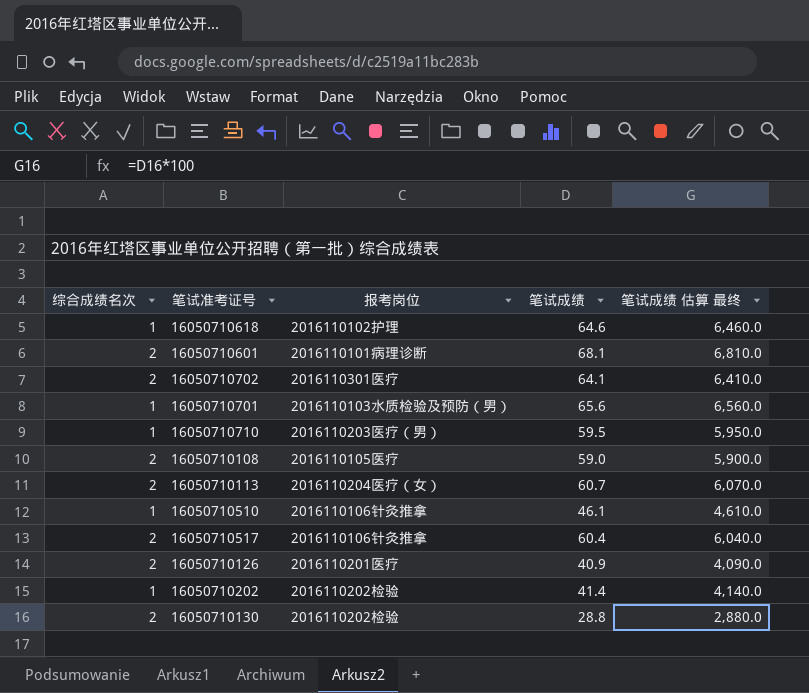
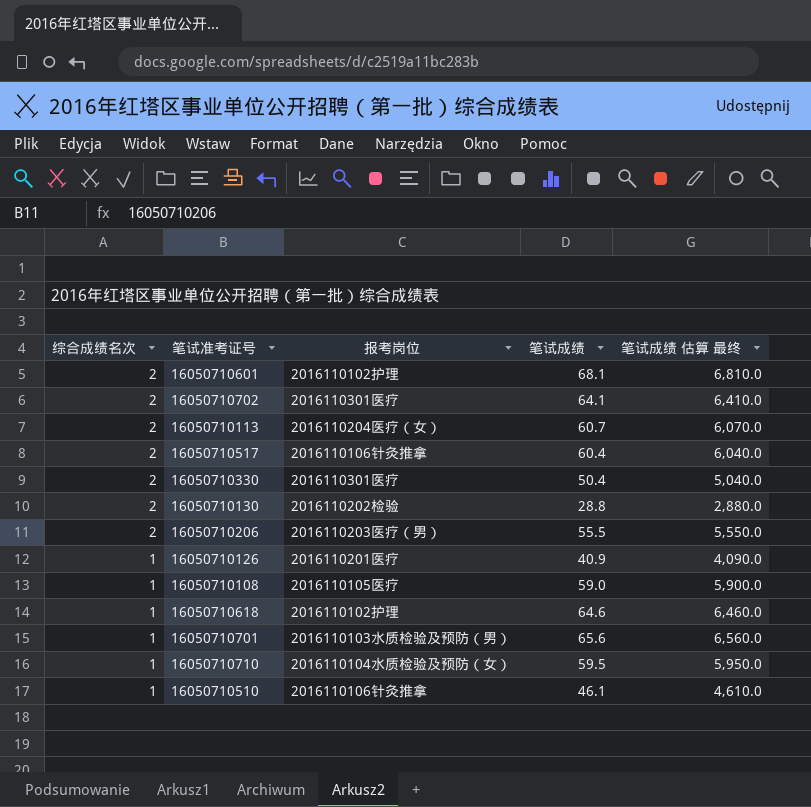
row order: none -> 综合成绩名次 descending
row 16050710202: 1 | 2016110202检验 | 41.4 | 4,140.0 -> none
16050710601 | 报考岗位: 2016110101病理诊断 -> 2016110102护理
row 16050710330: none -> 2 | 2016110301医疗 | 50.4 | 5,040.0
row 16050710206: none -> 2 | 2016110203医疗（男） | 55.5 | 5,550.0
16050710126 | 综合成绩名次: 2 -> 1
16050710108 | 综合成绩名次: 2 -> 1
16050710710 | 报考岗位: 2016110203医疗（男） -> 2016110104水质检验及预防（女）

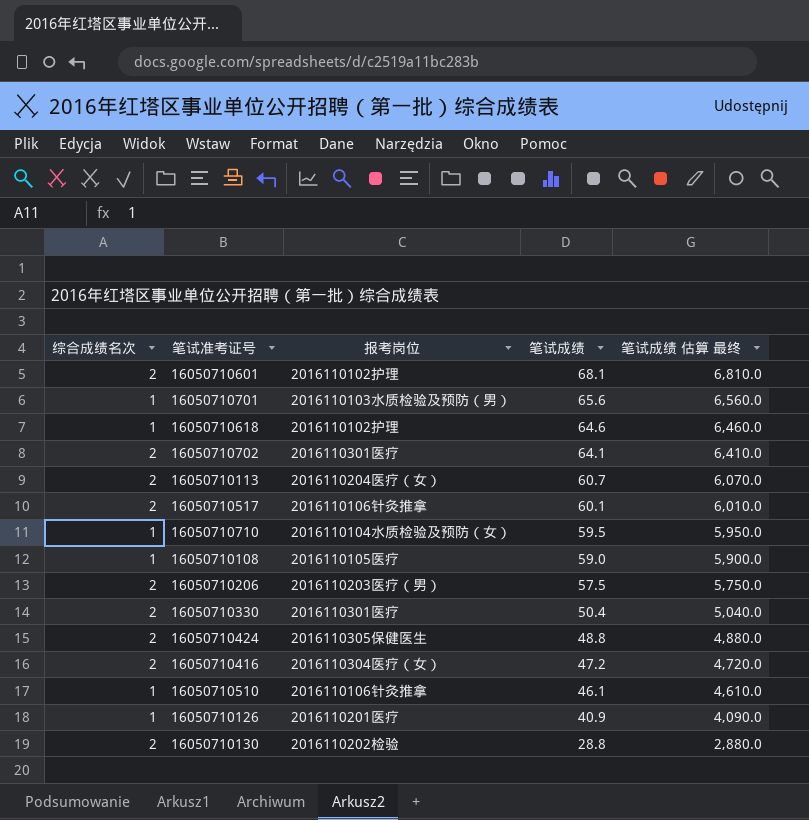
row order: 综合成绩名次 descending -> 笔试成绩 descending
16050710517 | 笔试成绩: 60.4 -> 60.1
16050710517 | 笔试成绩 估算 最终: 6,040.0 -> 6,010.0
16050710206 | 笔试成绩: 55.5 -> 57.5
16050710206 | 笔试成绩 估算 最终: 5,550.0 -> 5,750.0
row 16050710424: none -> 2 | 2016110305保健医生 | 48.8 | 4,880.0
row 16050710416: none -> 2 | 2016110304医疗（女） | 47.2 | 4,720.0

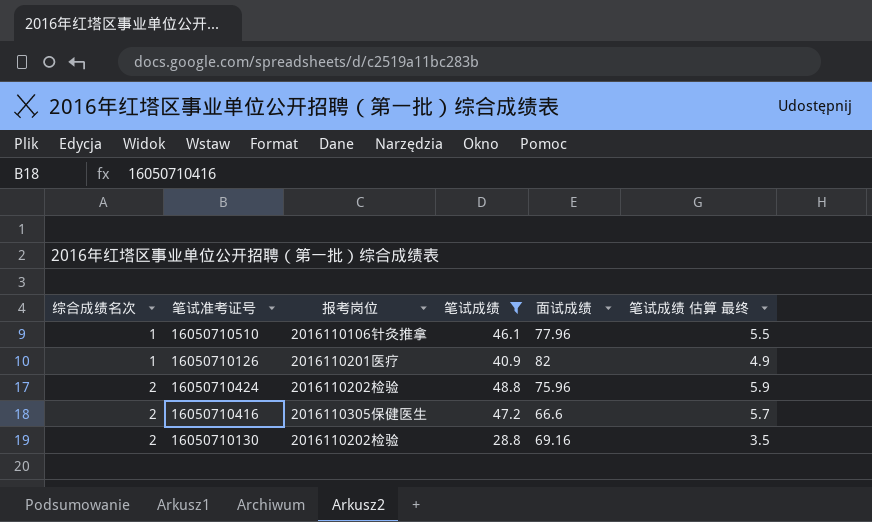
filter: none -> 笔试成绩 <= 48.8
row order: 笔试成绩 descending -> 综合成绩名次 ascending
column 面试成绩 | position: none -> 5
column 笔试成绩 估算 最终 | formula: [笔试成绩] * 100 -> [笔试成绩] * 0.12
16050710424 | 报考岗位: 2016110305保健医生 -> 2016110202检验
16050710416 | 报考岗位: 2016110304医疗（女） -> 2016110305保健医生

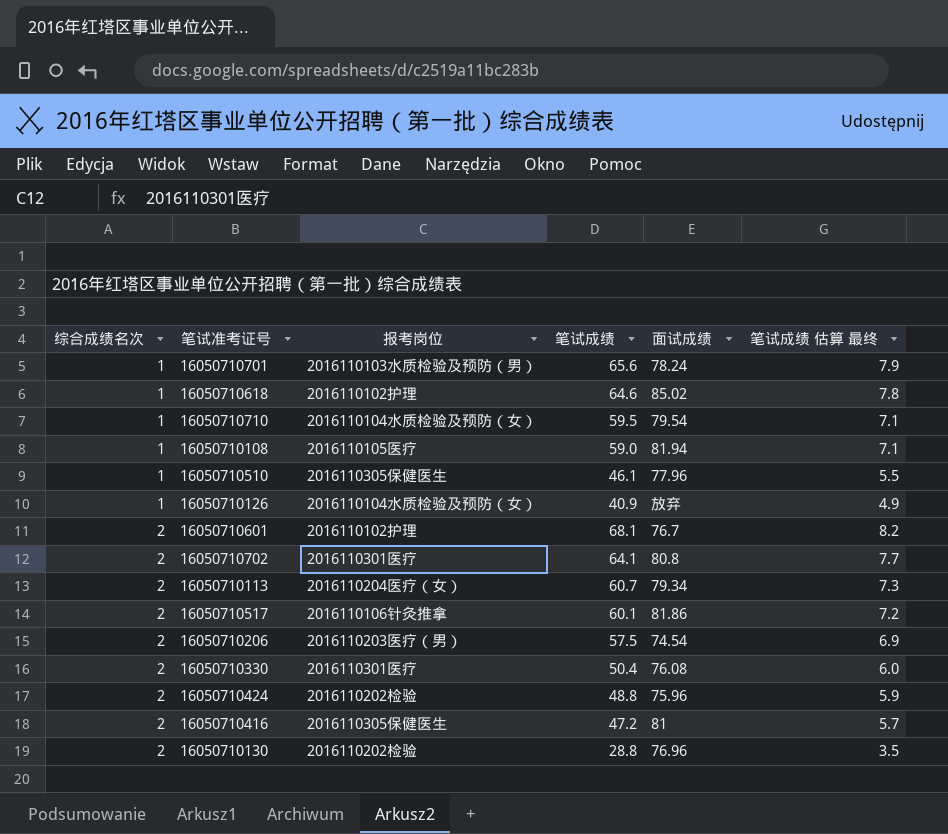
filter: 笔试成绩 <= 48.8 -> none
16050710510 | 报考岗位: 2016110106针灸推拿 -> 2016110305保健医生
16050710126 | 报考岗位: 2016110201医疗 -> 2016110104水质检验及预防（女）
16050710126 | 面试成绩: 82 -> 放弃
16050710416 | 面试成绩: 66.6 -> 81
16050710130 | 面试成绩: 69.16 -> 76.96

